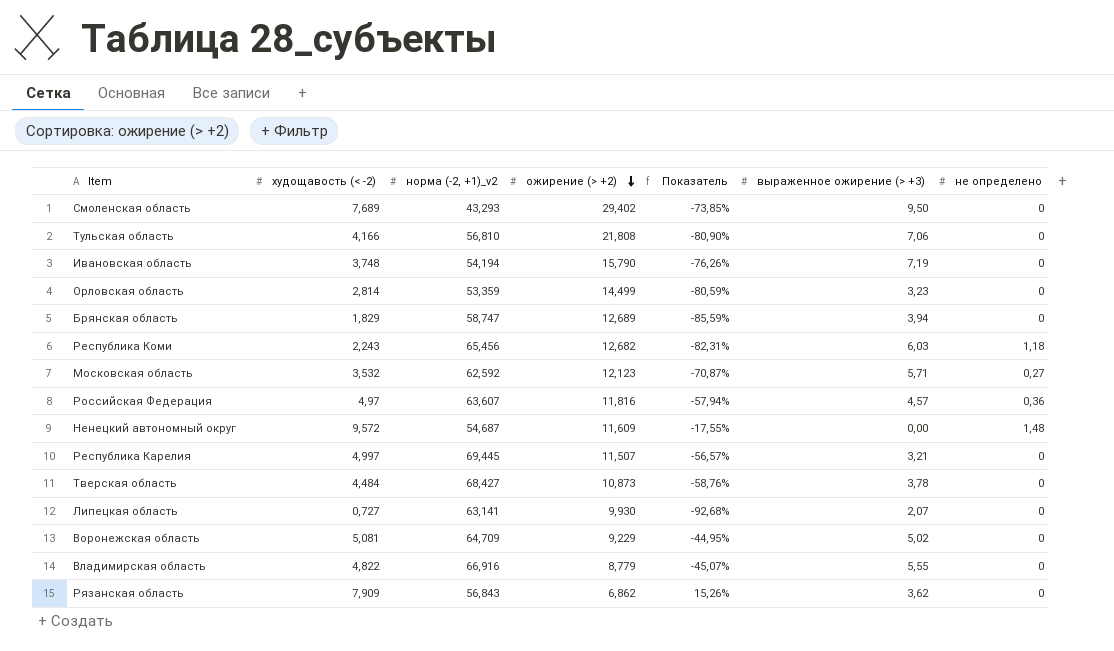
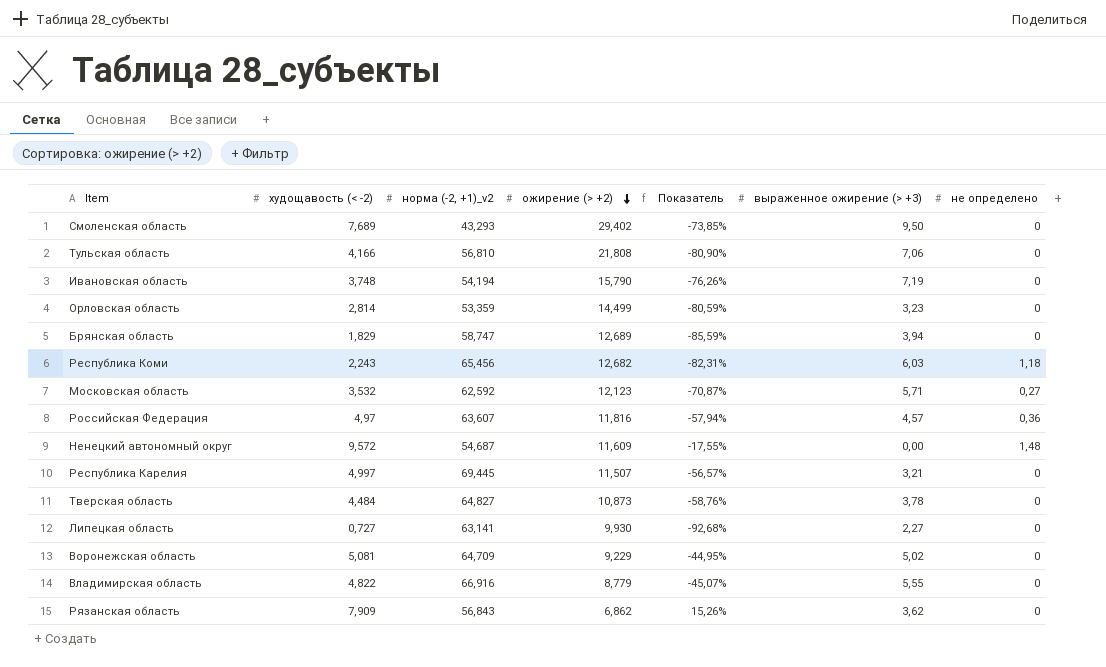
Тверская область | норма (-2, +1)_v2: 68,427 -> 64,827
Липецкая область | выраженное ожирение (> +3): 2,07 -> 2,27

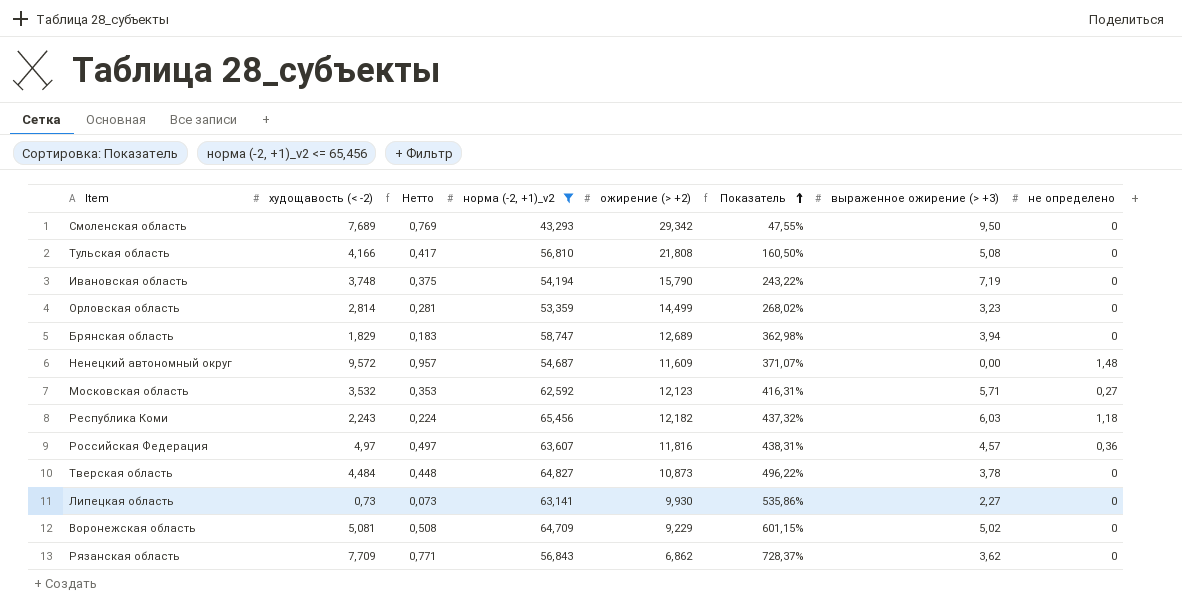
filter: none -> норма (-2, +1)_v2 <= 65,456
row order: ожирение (> +2) descending -> Показатель ascending
column Нетто | formula: none -> [худощавость (< -2)] * 0,1
column Показатель | formula: ([худощавость (< -2)] - [ожирение (> +2)]) / [ожирение (> +2)] -> ([норма (-2, +1)_v2] - [ожирение (> +2)]) / [ожирение (> +2)]
Смоленская область | ожирение (> +2): 29,402 -> 29,342
Тульская область | выраженное ожирение (> +3): 7,06 -> 5,08
Республика Коми | ожирение (> +2): 12,682 -> 12,182
Липецкая область | худощавость (< -2): 0,727 -> 0,73
Рязанская область | худощавость (< -2): 7,909 -> 7,709

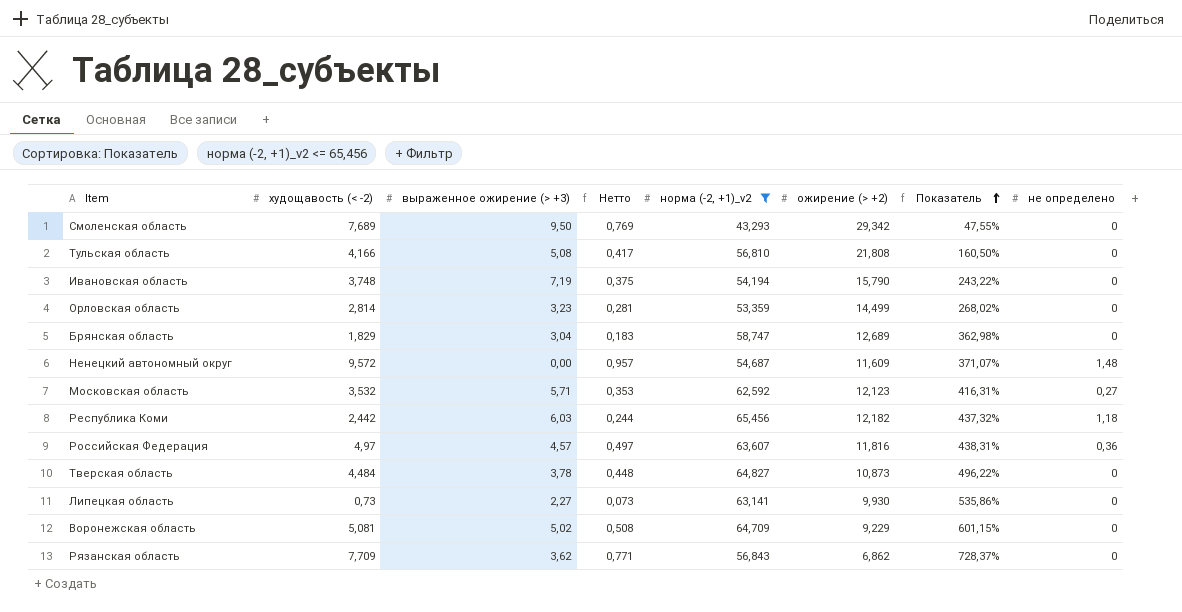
column выраженное ожирение (> +3) | position: 7 -> 3
Брянская область | выраженное ожирение (> +3): 3,94 -> 3,04
Республика Коми | худощавость (< -2): 2,243 -> 2,442
Республика Коми | Нетто: 0,224 -> 0,244

